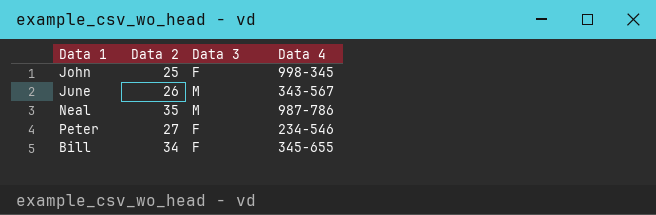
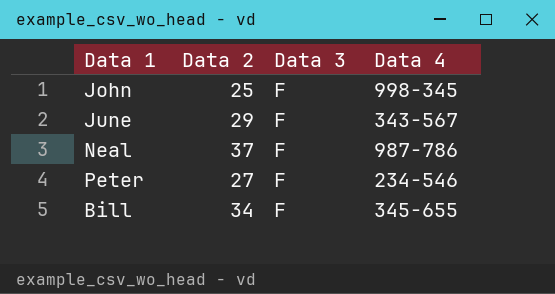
June | Data 2: 26 -> 29
June | Data 3: M -> F
Neal | Data 2: 35 -> 37
Neal | Data 3: M -> F

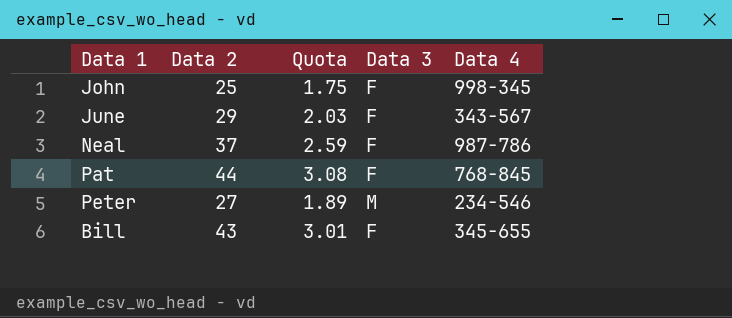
column Quota | formula: none -> [Data 2] * 0.07
row Pat: none -> 44 | 3.08 | F | 768-845
Peter | Data 3: F -> M
Bill | Data 2: 34 -> 43

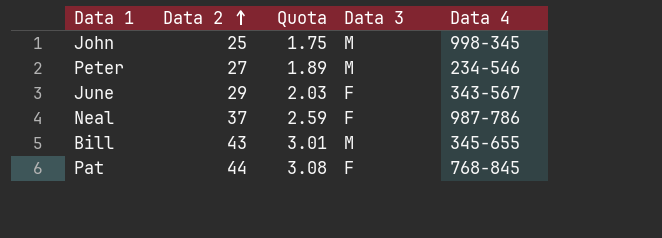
row order: none -> Data 2 ascending
John | Data 3: F -> M
Bill | Data 3: F -> M

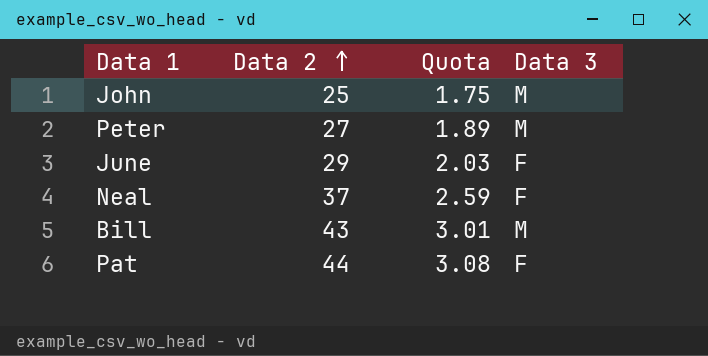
column Data 4 | position: 5 -> none

